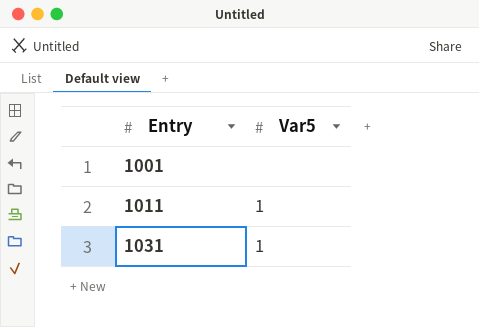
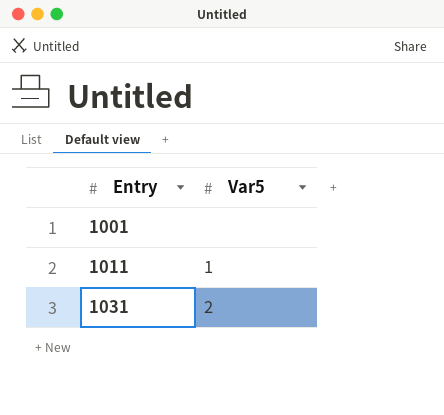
1031 | Var5: 1 -> 2

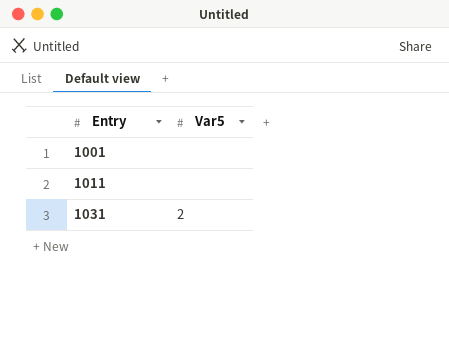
1011 | Var5: 1 -> none

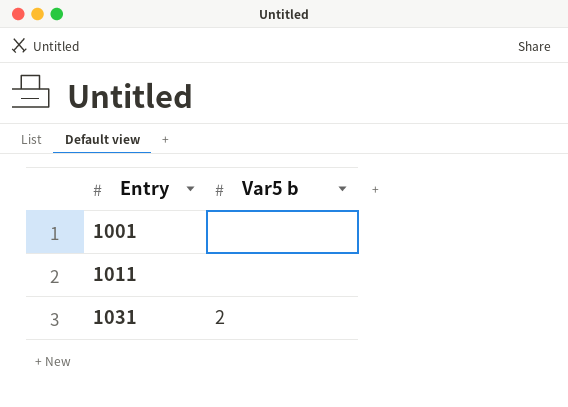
column name: Var5 -> Var5 b

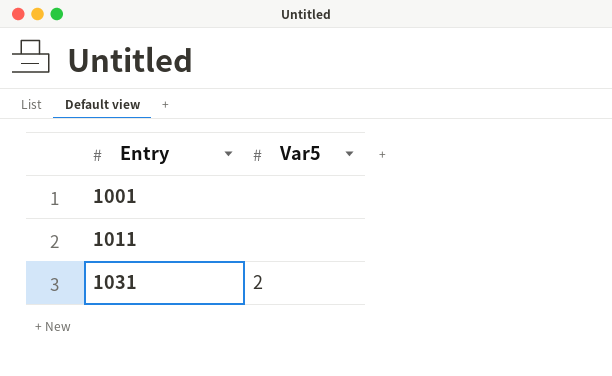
column name: Var5 b -> Var5

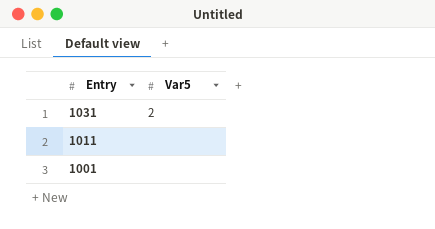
row order: Entry ascending -> Entry descending

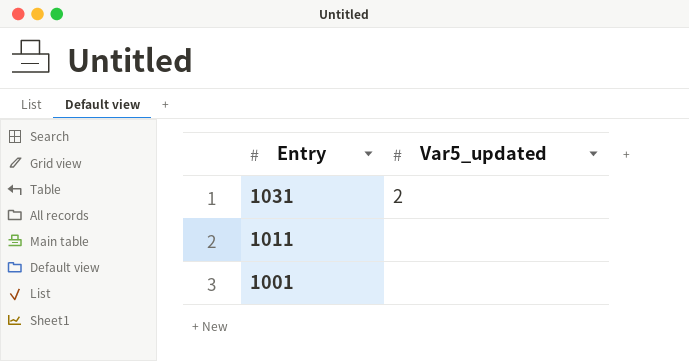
column name: Var5 -> Var5_updated

